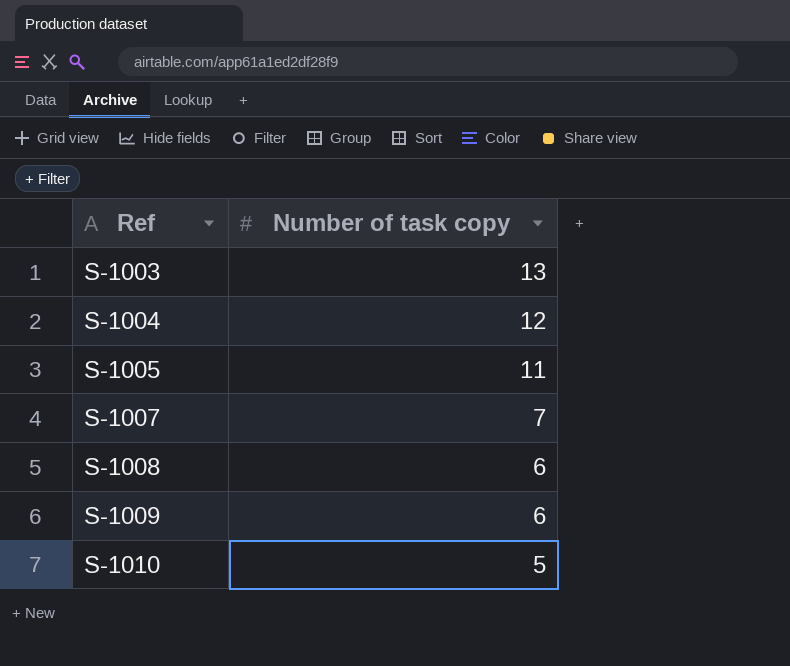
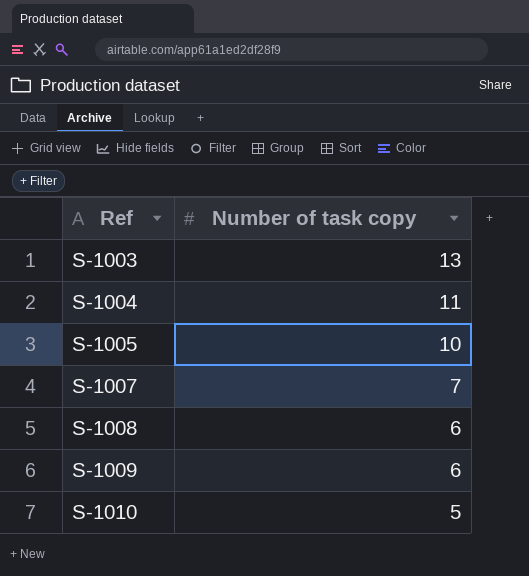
S-1004 | Number of task copy: 12 -> 11
S-1005 | Number of task copy: 11 -> 10

